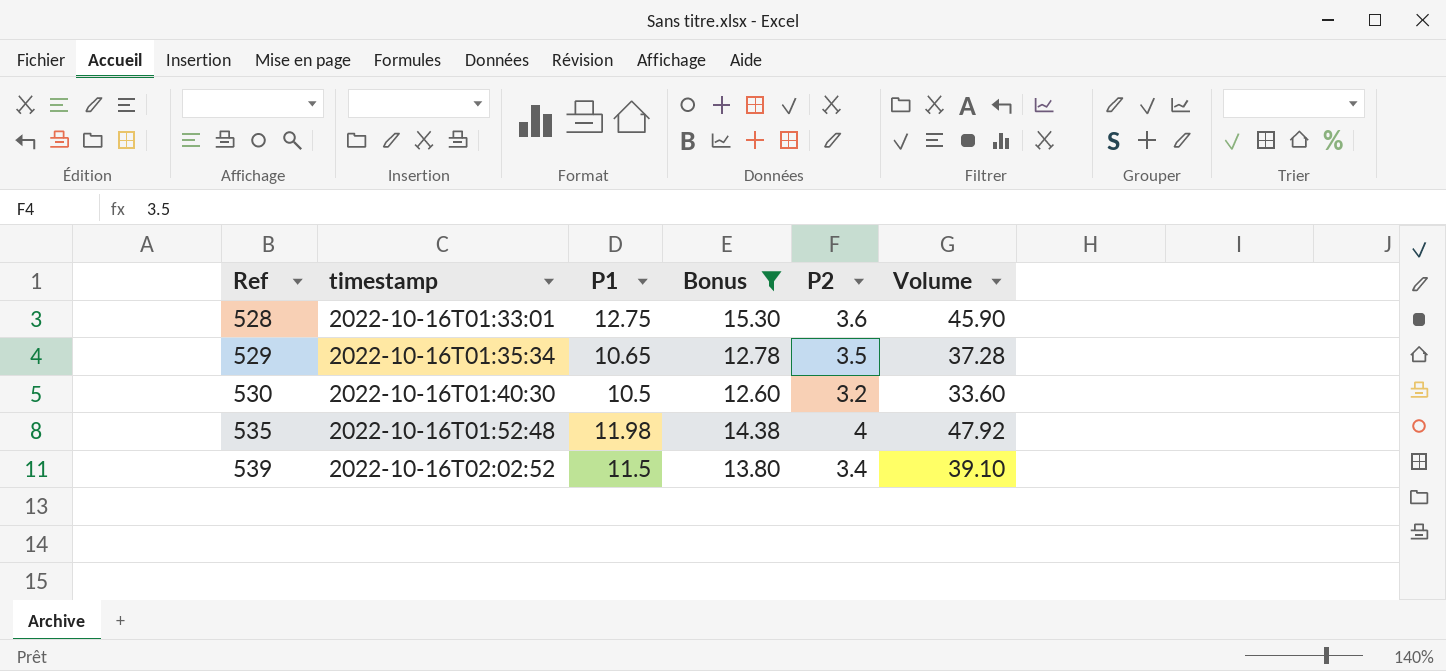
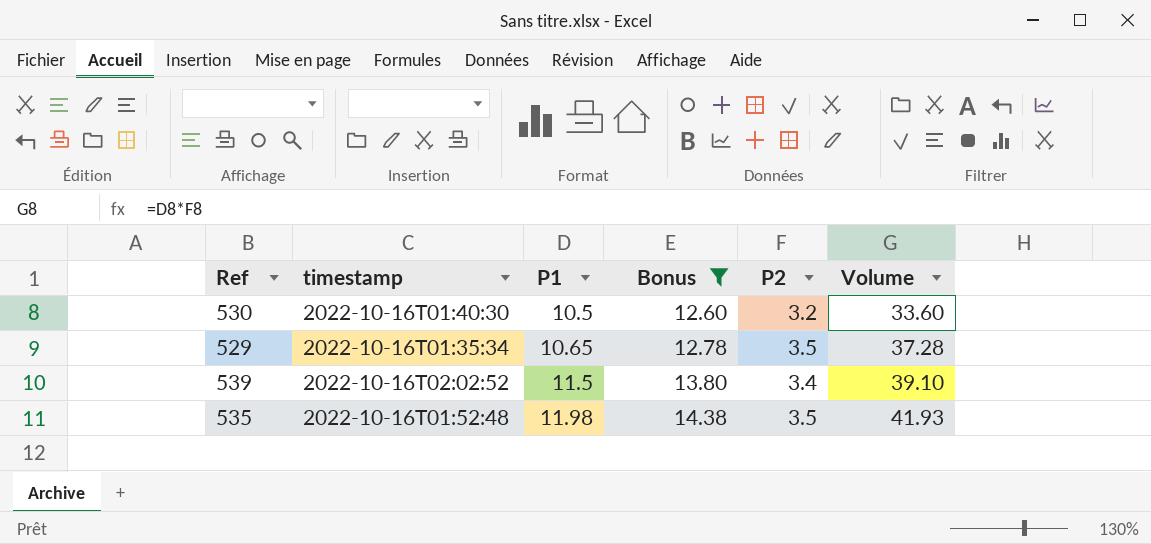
row order: Ref ascending -> P1 ascending
row 528: 2022-10-16T01:33:01 | 12.75 | 15.30 | 3.6 | 45.90 -> none
535 | P2: 4 -> 3.5
535 | Volume: 47.92 -> 41.93

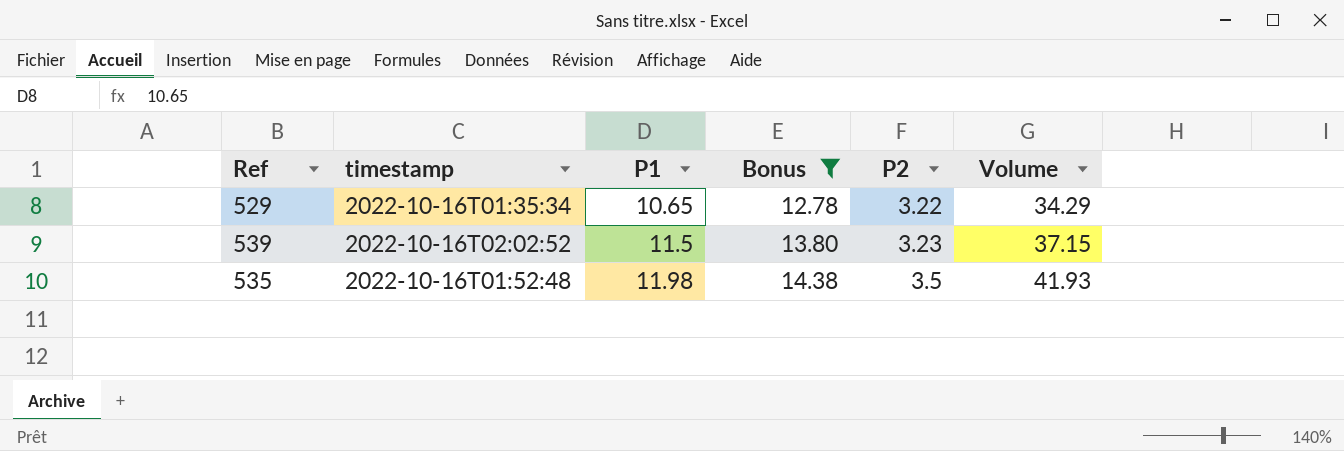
row 530: 2022-10-16T01:40:30 | 10.5 | 12.60 | 3.2 | 33.60 -> none
529 | P2: 3.5 -> 3.22
529 | Volume: 37.28 -> 34.29
539 | P2: 3.4 -> 3.23
539 | Volume: 39.10 -> 37.15

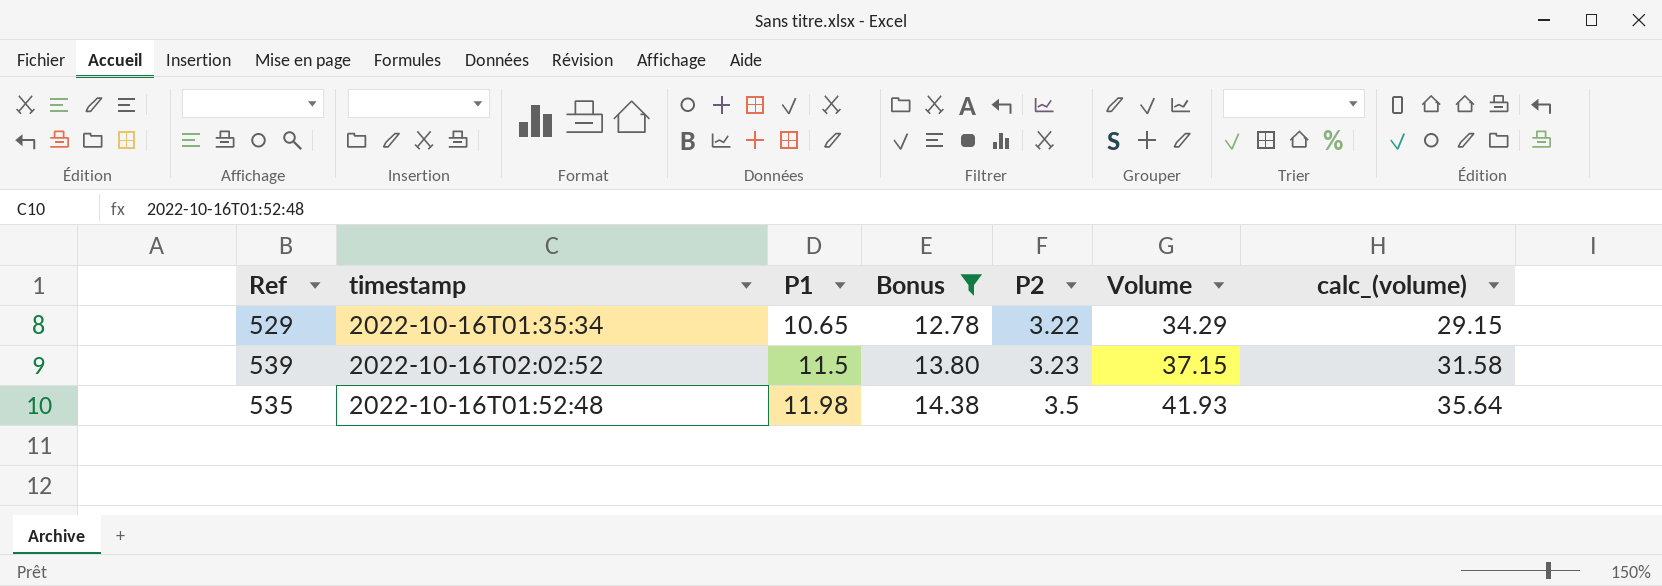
column calc_(volume) | formula: none -> [Volume] * 0.85

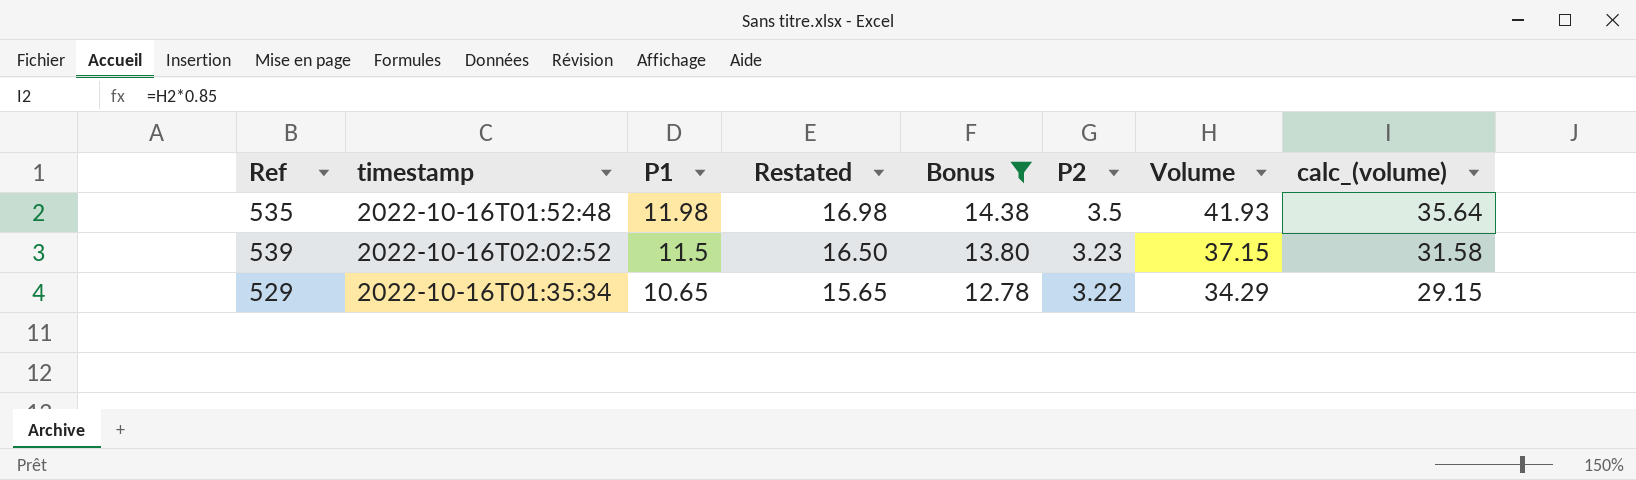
row order: P1 ascending -> P1 descending
column Restated | formula: none -> [P1] + 5

